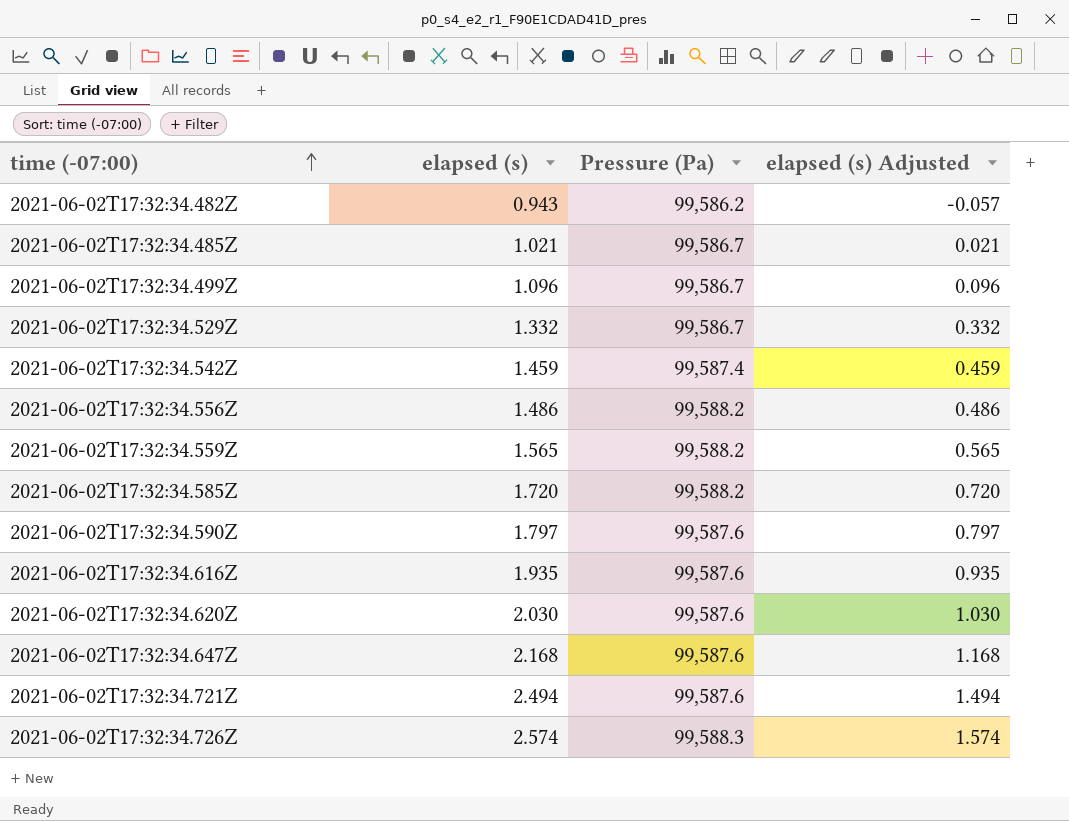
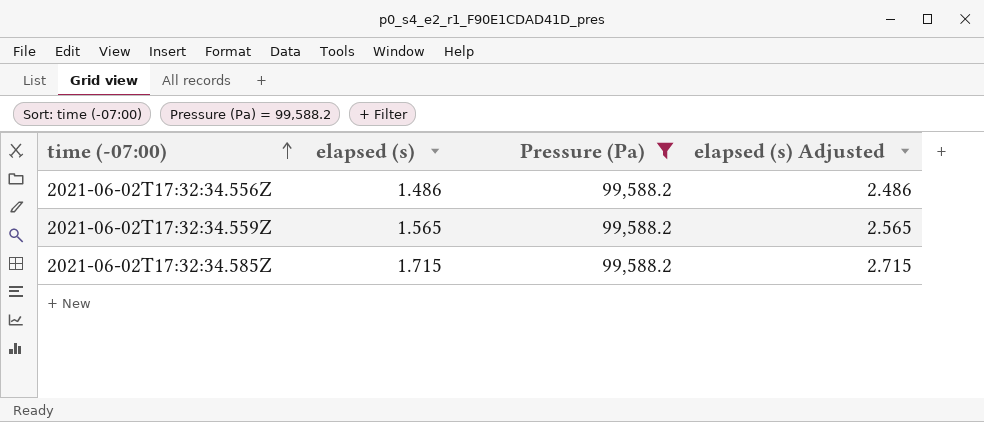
filter: none -> Pressure (Pa) = 99,588.2
column elapsed (s) Adjusted | formula: [elapsed (s)] - 1 -> [elapsed (s)] + 1
2021-06-02T17:32:34.585Z | elapsed (s): 1.720 -> 1.715

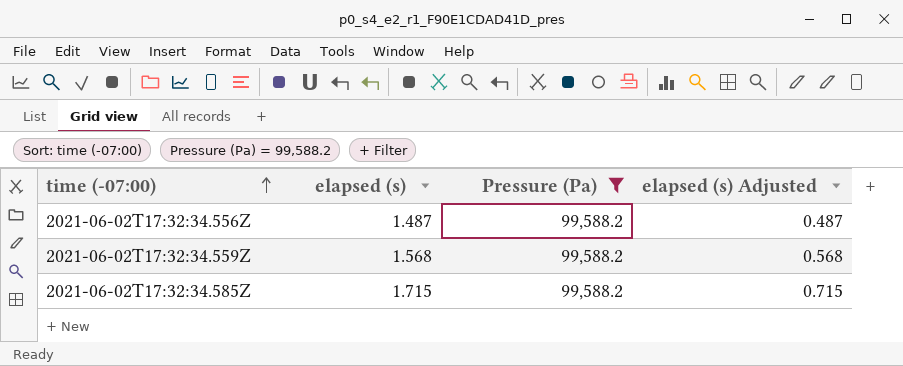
column elapsed (s) Adjusted | formula: [elapsed (s)] + 1 -> [elapsed (s)] - 1
2021-06-02T17:32:34.556Z | elapsed (s): 1.486 -> 1.487
2021-06-02T17:32:34.559Z | elapsed (s): 1.565 -> 1.568

